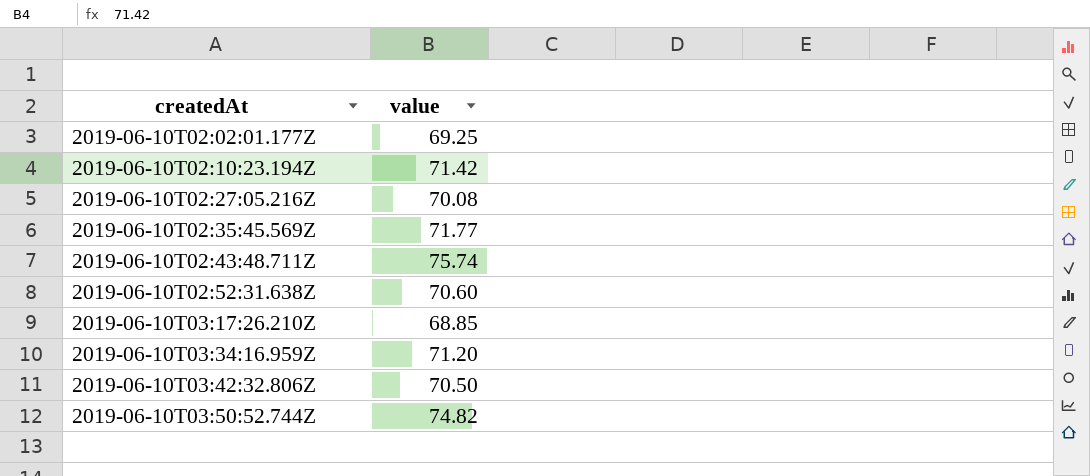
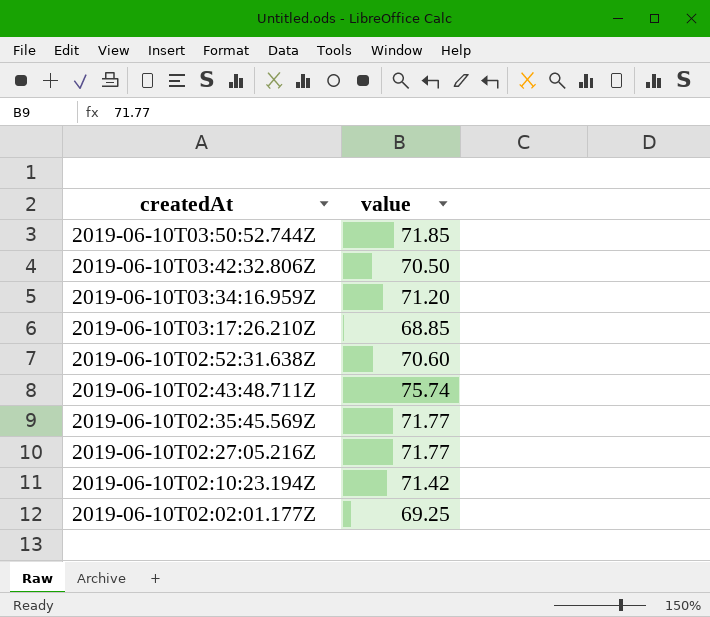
row order: createdAt ascending -> createdAt descending
2019-06-10T03:50:52.744Z | value: 74.82 -> 71.85
2019-06-10T02:27:05.216Z | value: 70.08 -> 71.77

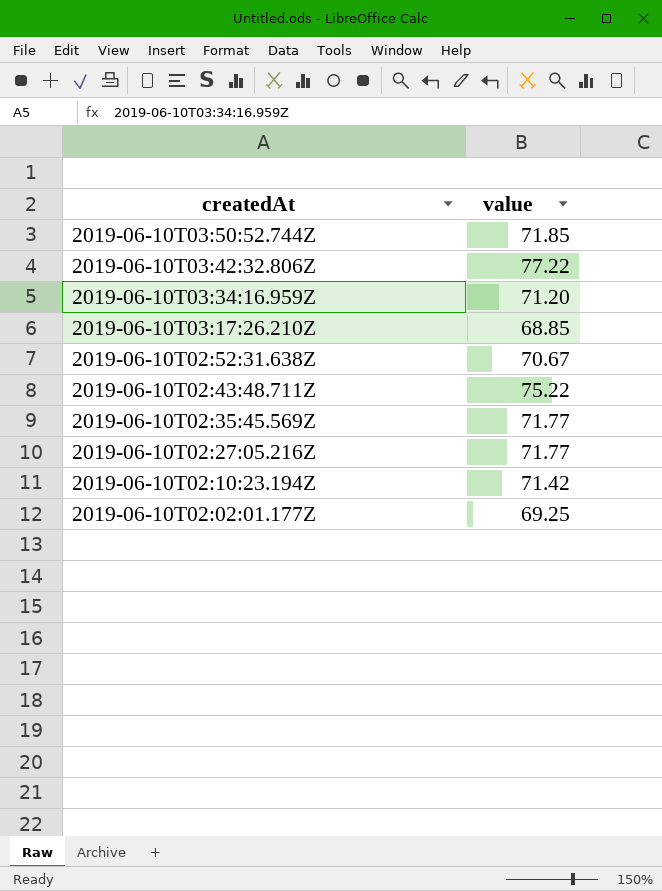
2019-06-10T03:42:32.806Z | value: 70.50 -> 77.22
2019-06-10T02:52:31.638Z | value: 70.60 -> 70.67
2019-06-10T02:43:48.711Z | value: 75.74 -> 75.22

